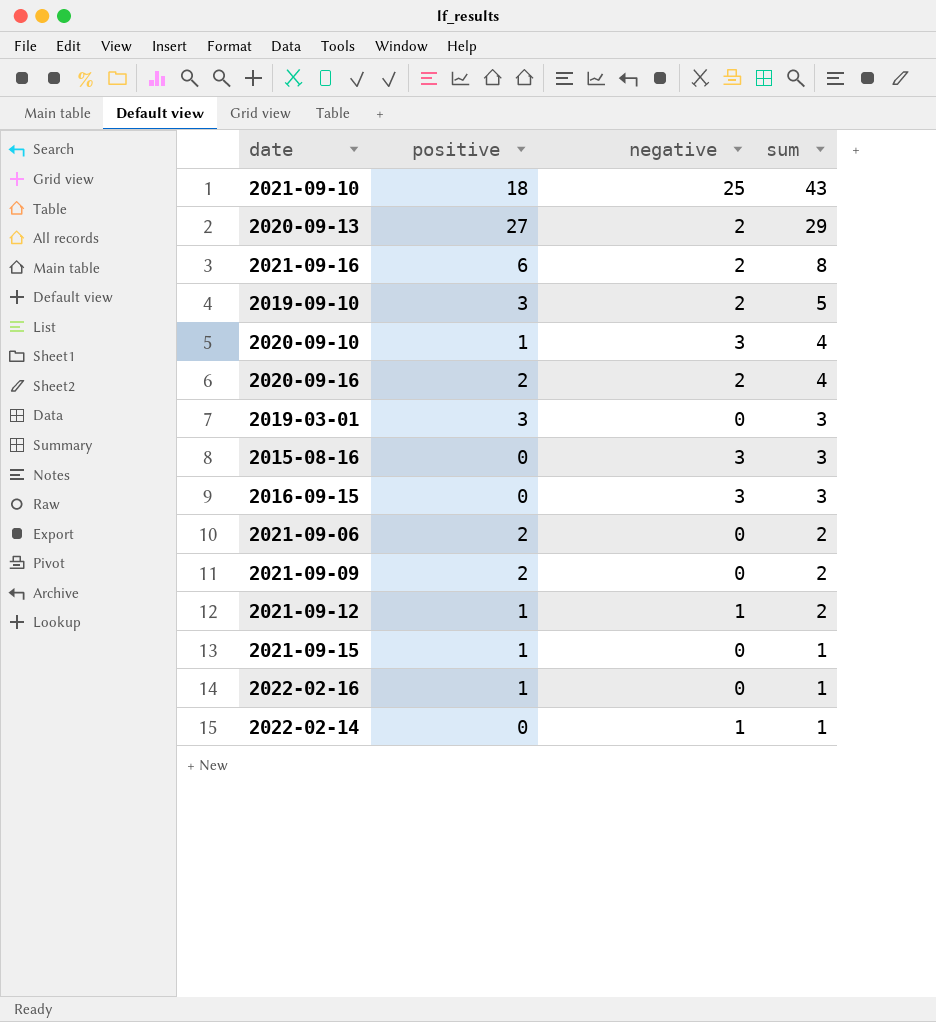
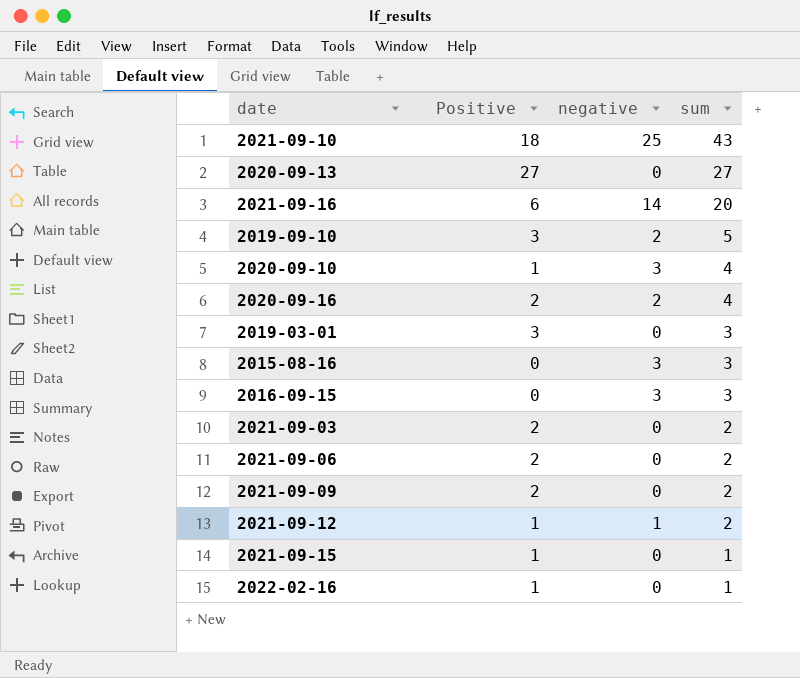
column name: positive -> Positive
row 2022-02-14: 0 | 1 | 1 -> none
2020-09-13 | negative: 2 -> 0
2020-09-13 | sum: 29 -> 27
2021-09-16 | negative: 2 -> 14
2021-09-16 | sum: 8 -> 20
row 2021-09-03: none -> 2 | 0 | 2

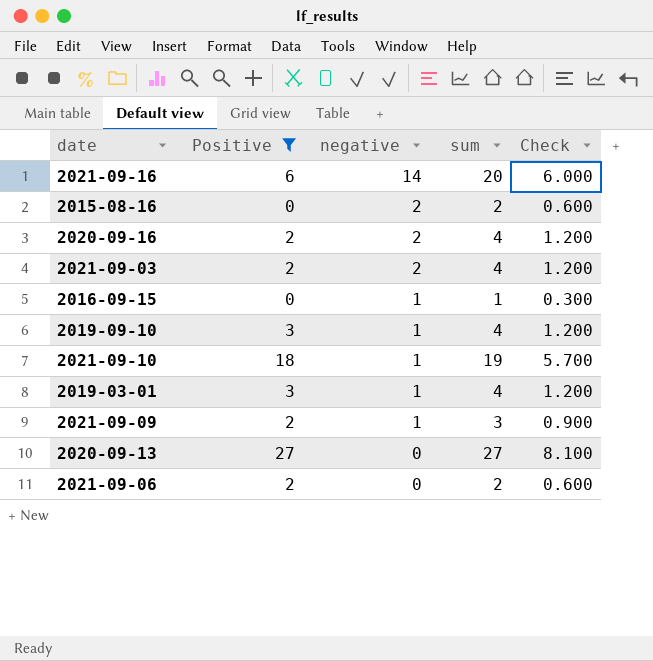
filter: none -> Positive != 1
row order: sum descending -> negative descending
column Check | formula: none -> [sum] * 0.3
2015-08-16 | negative: 3 -> 2
2015-08-16 | sum: 3 -> 2
2021-09-03 | negative: 0 -> 2
2021-09-03 | sum: 2 -> 4
2016-09-15 | negative: 3 -> 1
2016-09-15 | sum: 3 -> 1
2019-09-10 | negative: 2 -> 1
2019-09-10 | sum: 5 -> 4
2021-09-10 | negative: 25 -> 1
2021-09-10 | sum: 43 -> 19
2019-03-01 | negative: 0 -> 1
2019-03-01 | sum: 3 -> 4
2021-09-09 | negative: 0 -> 1
2021-09-09 | sum: 2 -> 3

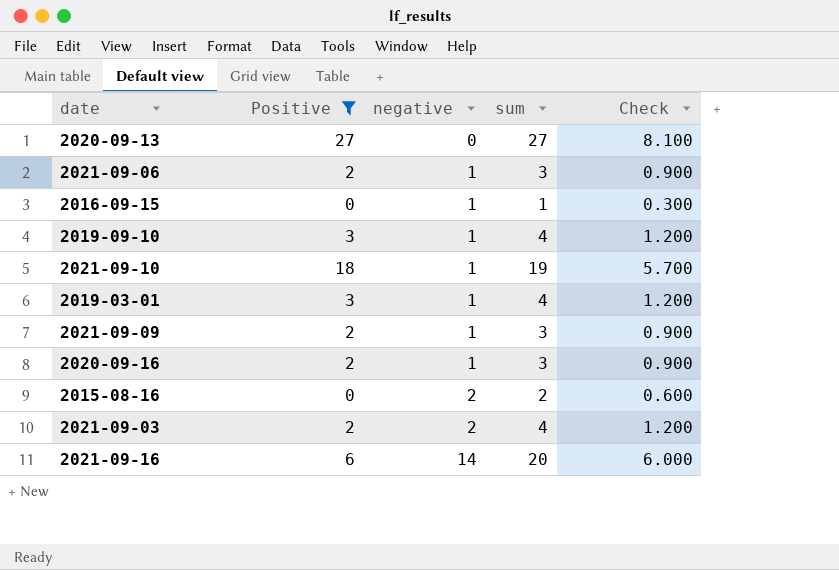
row order: negative descending -> negative ascending
2021-09-06 | negative: 0 -> 1
2021-09-06 | sum: 2 -> 3
2021-09-06 | Check: 0.600 -> 0.900
2020-09-16 | negative: 2 -> 1
2020-09-16 | sum: 4 -> 3
2020-09-16 | Check: 1.200 -> 0.900

